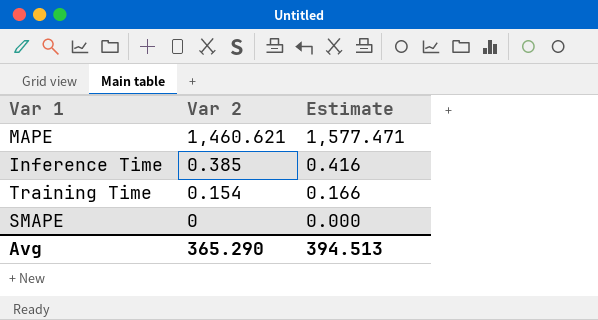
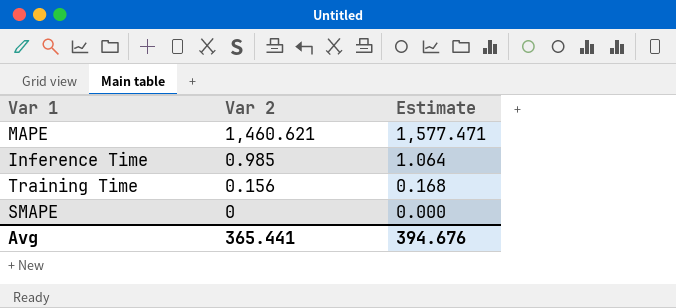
Inference Time | Var 2: 0.385 -> 0.985
Inference Time | Estimate: 0.416 -> 1.064
Training Time | Var 2: 0.154 -> 0.156
Training Time | Estimate: 0.166 -> 0.168
Avg | Var 2: 365.290 -> 365.441
Avg | Estimate: 394.513 -> 394.676

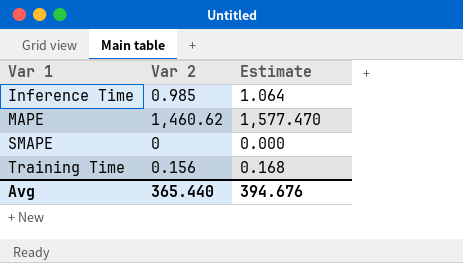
row order: Var 2 descending -> Var 1 ascending
MAPE | Var 2: 1,460.621 -> 1,460.62
MAPE | Estimate: 1,577.471 -> 1,577.470
Avg | Var 2: 365.441 -> 365.440

